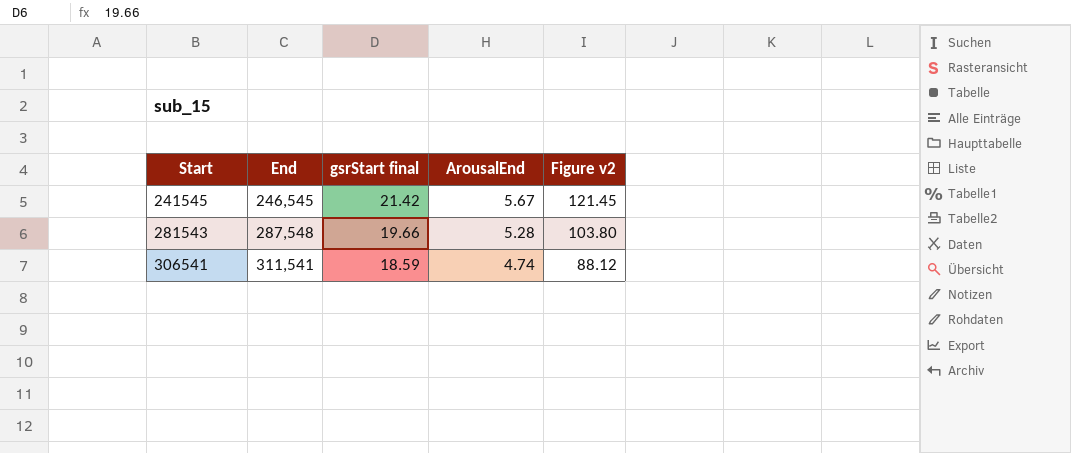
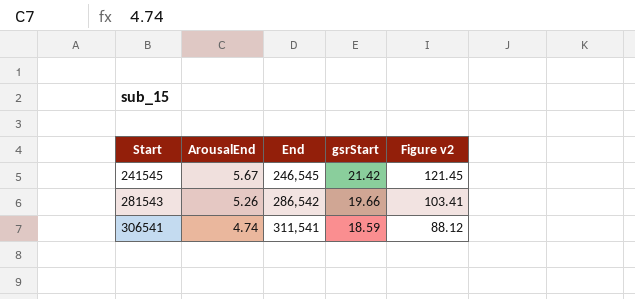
column ArousalEnd | position: 4 -> 2
column name: gsrStart final -> gsrStart
281543 | ArousalEnd: 5.28 -> 5.26
281543 | End: 287,548 -> 286,542
281543 | Figure v2: 103.80 -> 103.41

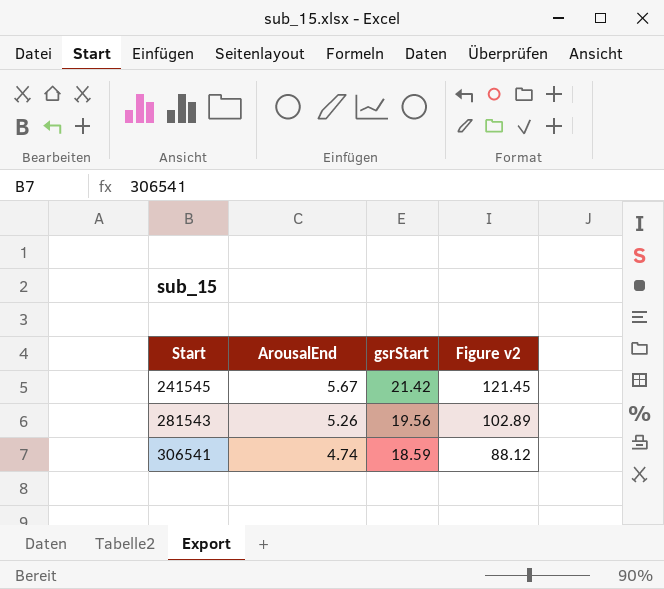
column End | position: 3 -> none
281543 | gsrStart: 19.66 -> 19.56
281543 | Figure v2: 103.41 -> 102.89

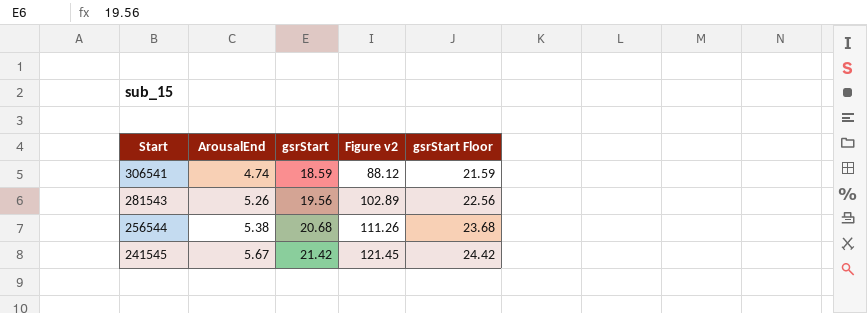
row order: Start ascending -> Start descending
column gsrStart Floor | formula: none -> [gsrStart] + 3
row 256544: none -> 5.38 | 20.68 | 111.26 | 23.68

